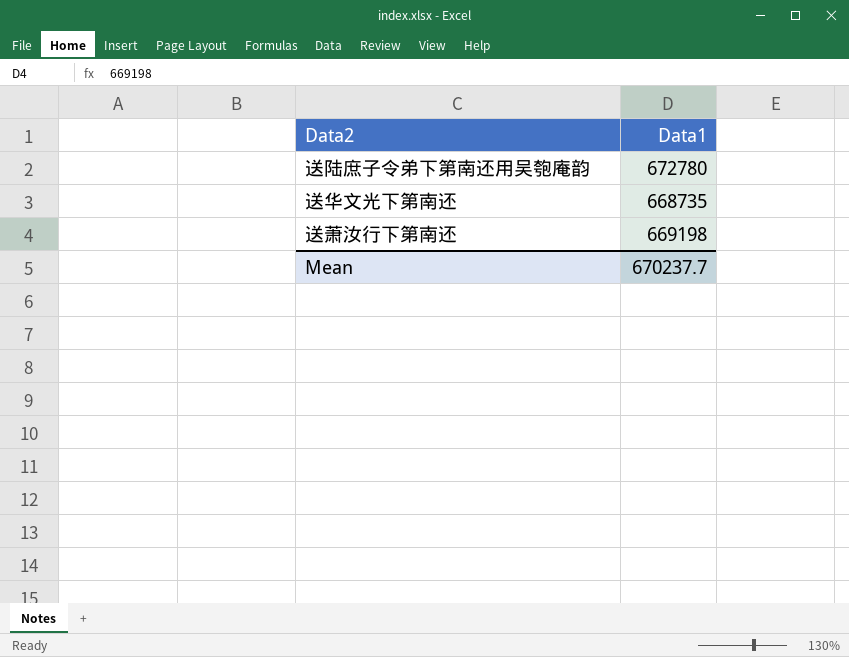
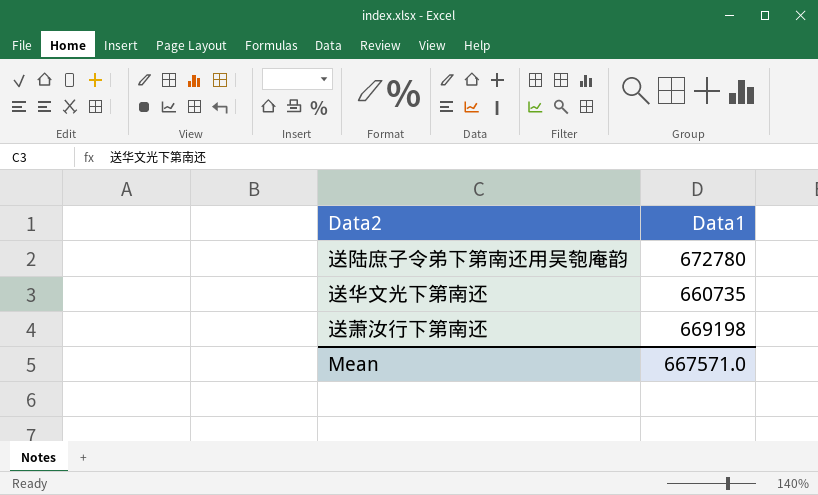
送华文光下第南还 | Data1: 668735 -> 660735
Mean | Data1: 670237.7 -> 667571.0

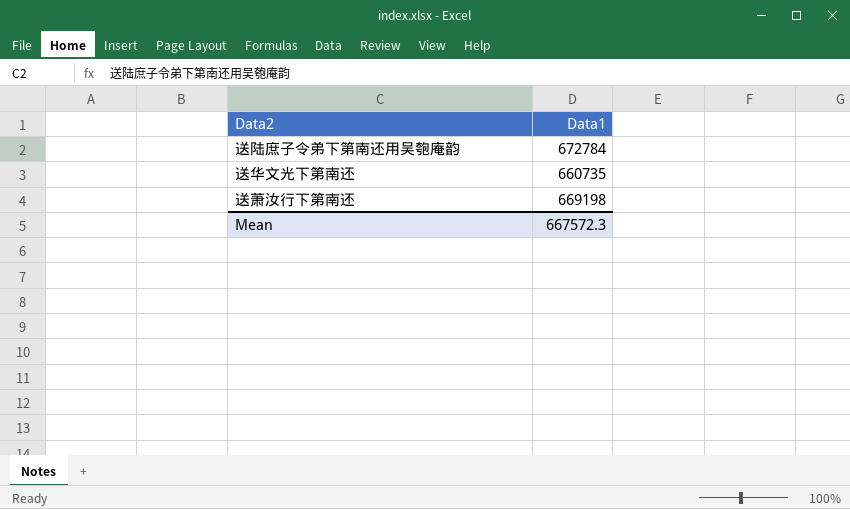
送陆庶子令弟下第南还用吴匏庵韵 | Data1: 672780 -> 672784
Mean | Data1: 667571.0 -> 667572.3

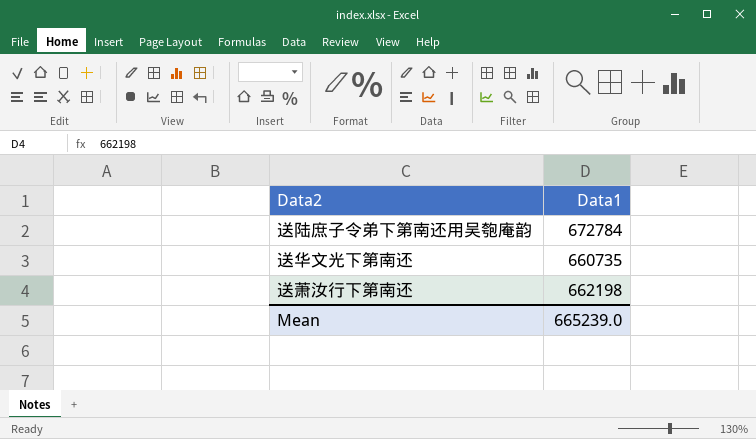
送萧汝行下第南还 | Data1: 669198 -> 662198
Mean | Data1: 667572.3 -> 665239.0

